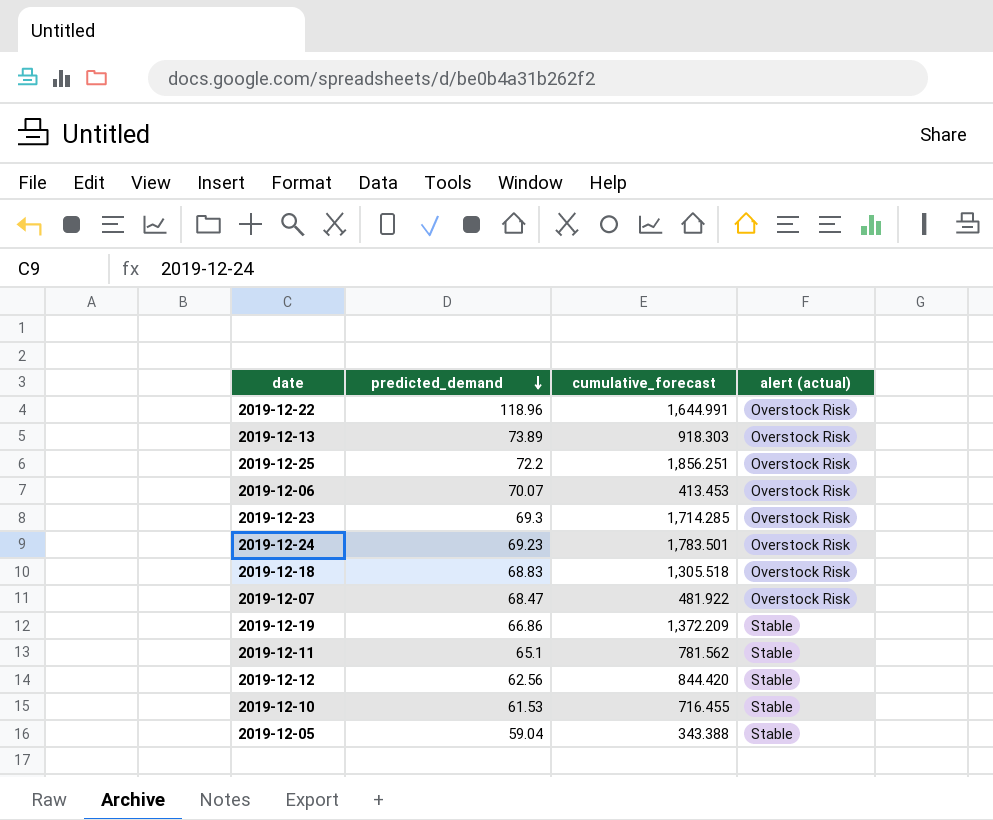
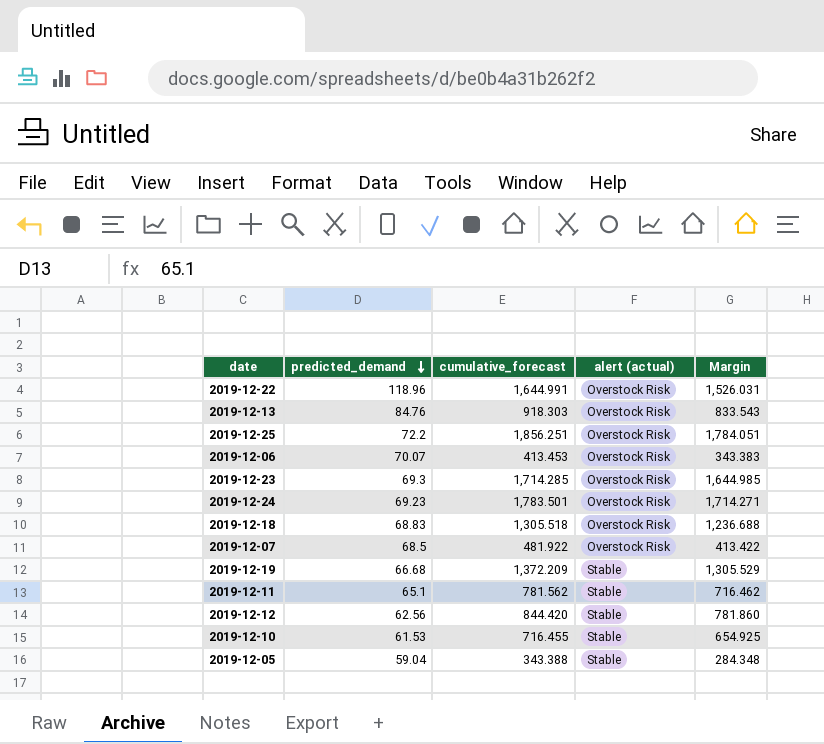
column Margin | formula: none -> [cumulative_forecast] - [predicted_demand]
2019-12-13 | predicted_demand: 73.89 -> 84.76
2019-12-07 | predicted_demand: 68.47 -> 68.5
2019-12-19 | predicted_demand: 66.86 -> 66.68

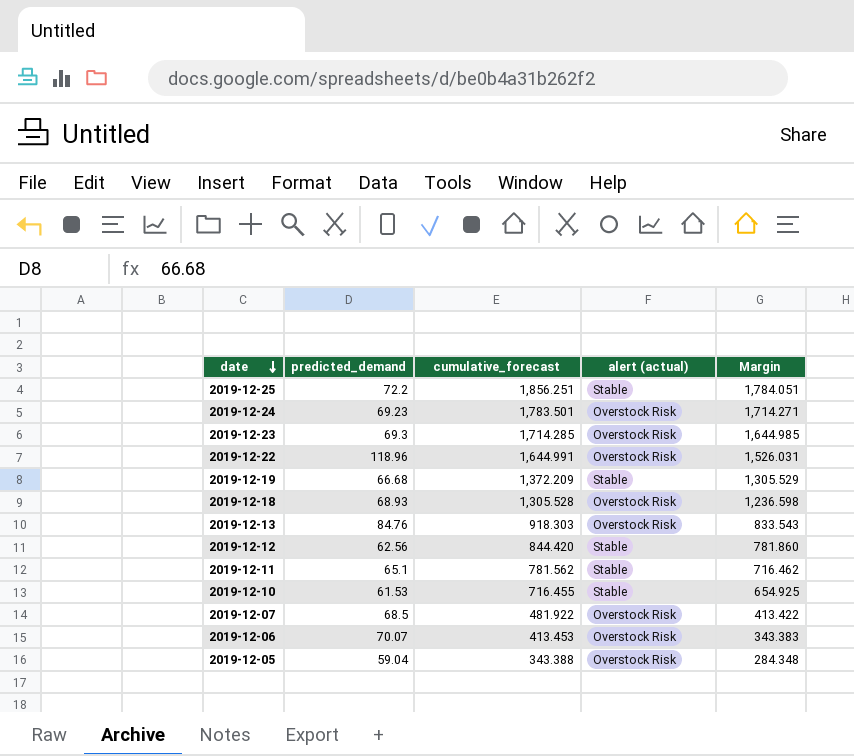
row order: predicted_demand descending -> date descending
2019-12-25 | alert (actual): Overstock Risk -> Stable
2019-12-18 | predicted_demand: 68.83 -> 68.93
2019-12-18 | cumulative_forecast: 1,305.518 -> 1,305.528
2019-12-18 | Margin: 1,236.688 -> 1,236.598
2019-12-05 | alert (actual): Stable -> Overstock Risk

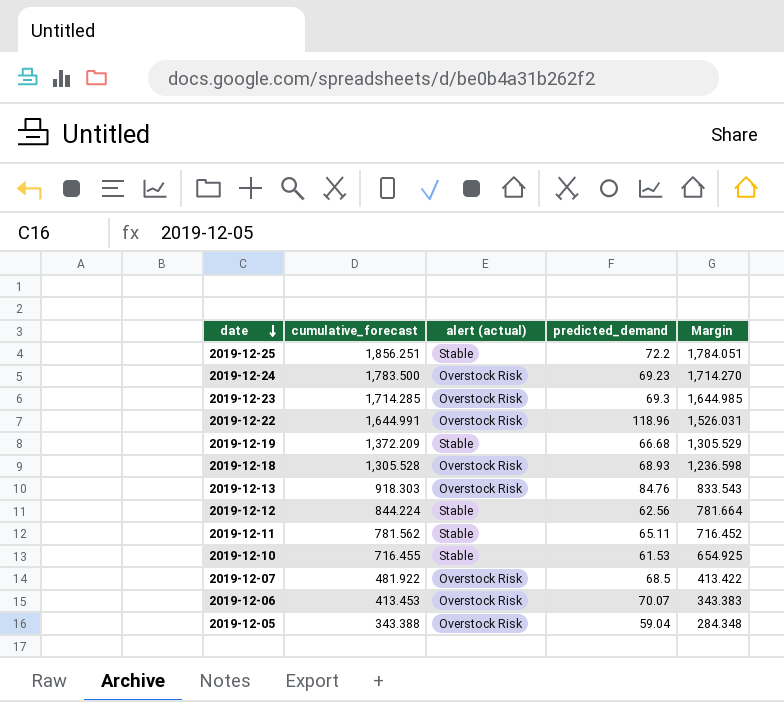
column predicted_demand | position: 2 -> 4
2019-12-24 | cumulative_forecast: 1,783.501 -> 1,783.500
2019-12-24 | Margin: 1,714.271 -> 1,714.270
2019-12-12 | cumulative_forecast: 844.420 -> 844.224
2019-12-12 | Margin: 781.860 -> 781.664
2019-12-11 | predicted_demand: 65.1 -> 65.11
2019-12-11 | Margin: 716.462 -> 716.452

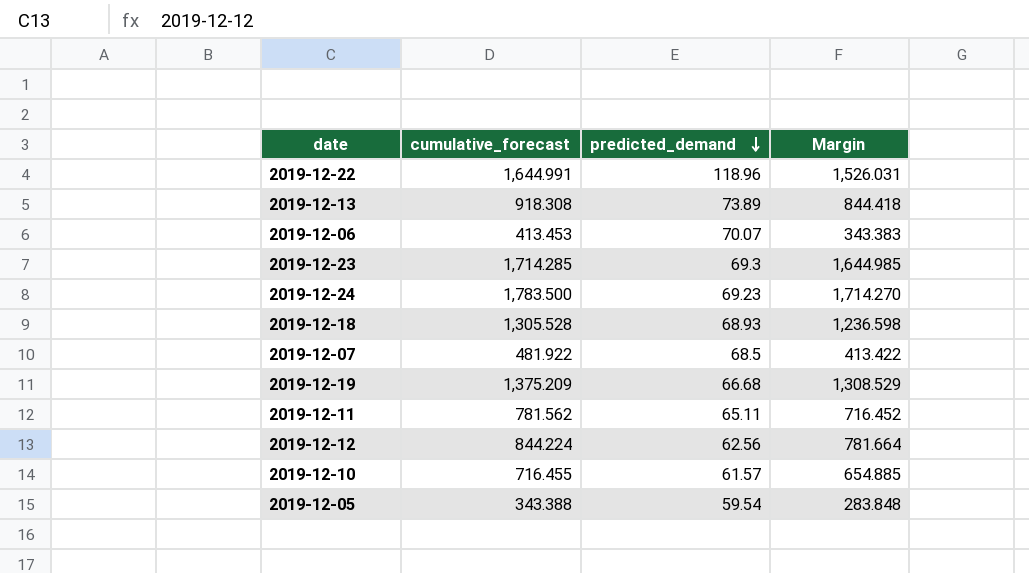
row order: date descending -> predicted_demand descending
column alert (actual) | position: 3 -> none
row 2019-12-25: 1,856.251 | Stable | 72.2 | 1,784.051 -> none
2019-12-13 | cumulative_forecast: 918.303 -> 918.308
2019-12-13 | predicted_demand: 84.76 -> 73.89
2019-12-13 | Margin: 833.543 -> 844.418
2019-12-19 | cumulative_forecast: 1,372.209 -> 1,375.209
2019-12-19 | Margin: 1,305.529 -> 1,308.529
2019-12-10 | predicted_demand: 61.53 -> 61.57
2019-12-10 | Margin: 654.925 -> 654.885
2019-12-05 | predicted_demand: 59.04 -> 59.54
2019-12-05 | Margin: 284.348 -> 283.848

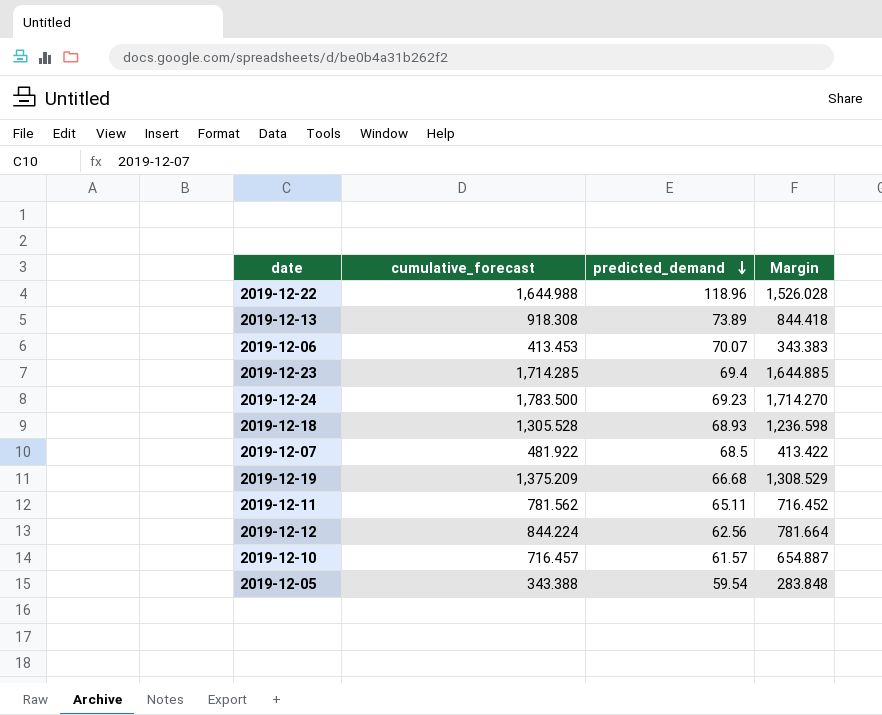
2019-12-22 | cumulative_forecast: 1,644.991 -> 1,644.988
2019-12-22 | Margin: 1,526.031 -> 1,526.028
2019-12-23 | predicted_demand: 69.3 -> 69.4
2019-12-23 | Margin: 1,644.985 -> 1,644.885
2019-12-10 | cumulative_forecast: 716.455 -> 716.457
2019-12-10 | Margin: 654.885 -> 654.887

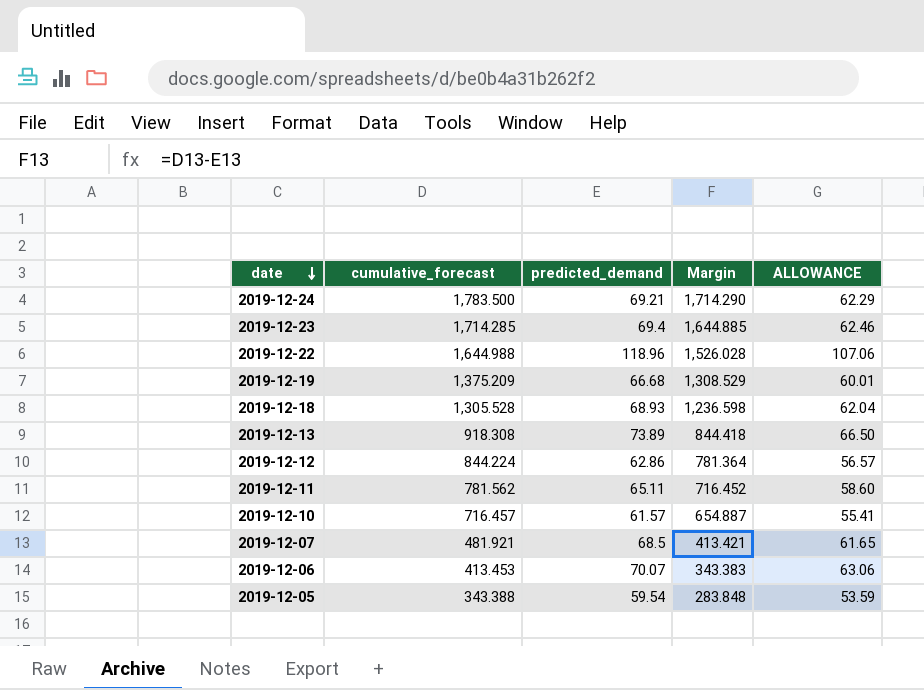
row order: predicted_demand descending -> date descending
column ALLOWANCE | formula: none -> [predicted_demand] * 0.9
2019-12-24 | predicted_demand: 69.23 -> 69.21
2019-12-24 | Margin: 1,714.270 -> 1,714.290
2019-12-12 | predicted_demand: 62.56 -> 62.86
2019-12-12 | Margin: 781.664 -> 781.364
2019-12-07 | cumulative_forecast: 481.922 -> 481.921
2019-12-07 | Margin: 413.422 -> 413.421

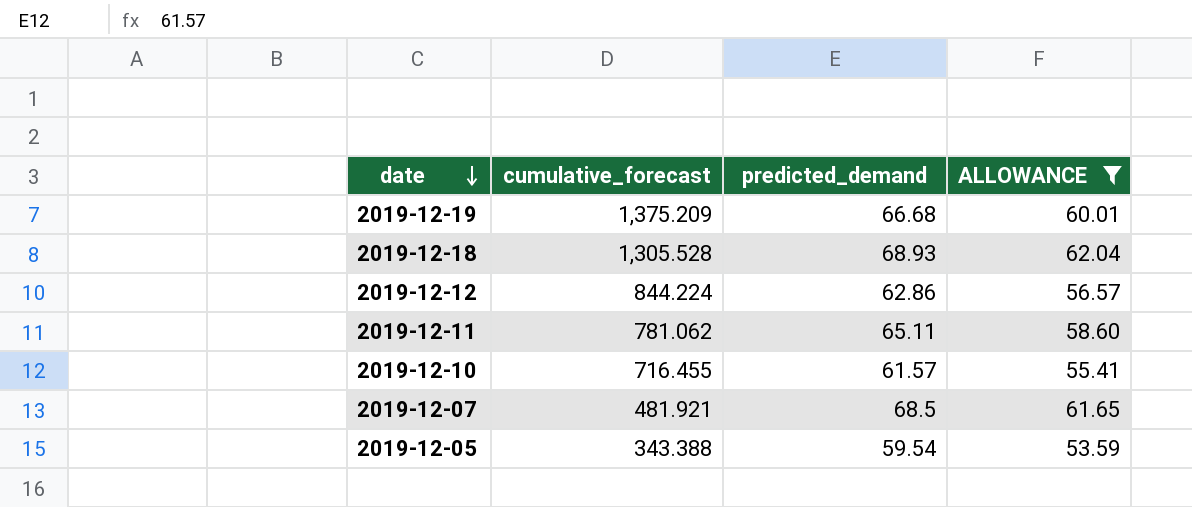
filter: none -> ALLOWANCE <= 62.04
column Margin | formula: [cumulative_forecast] - [predicted_demand] -> none
2019-12-11 | cumulative_forecast: 781.562 -> 781.062
2019-12-10 | cumulative_forecast: 716.457 -> 716.455

